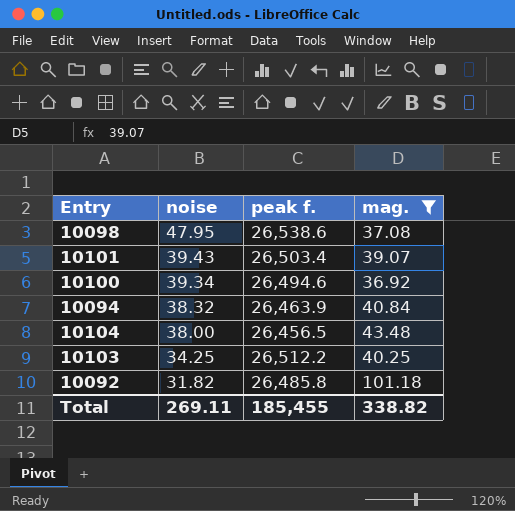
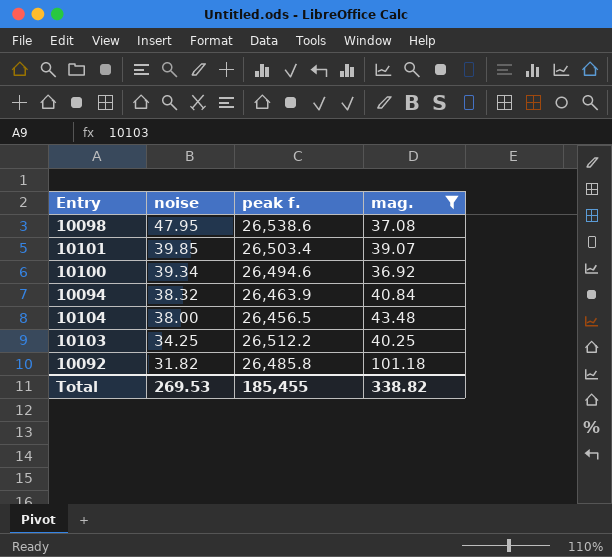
10101 | noise: 39.43 -> 39.85
Total | noise: 269.11 -> 269.53

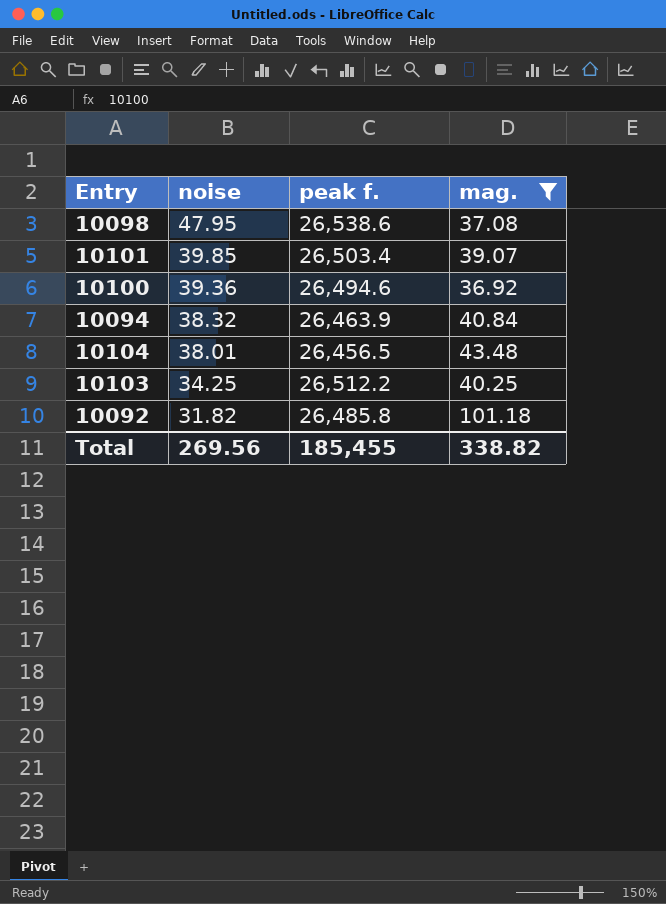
10100 | noise: 39.34 -> 39.36
10104 | noise: 38.00 -> 38.01
Total | noise: 269.53 -> 269.56

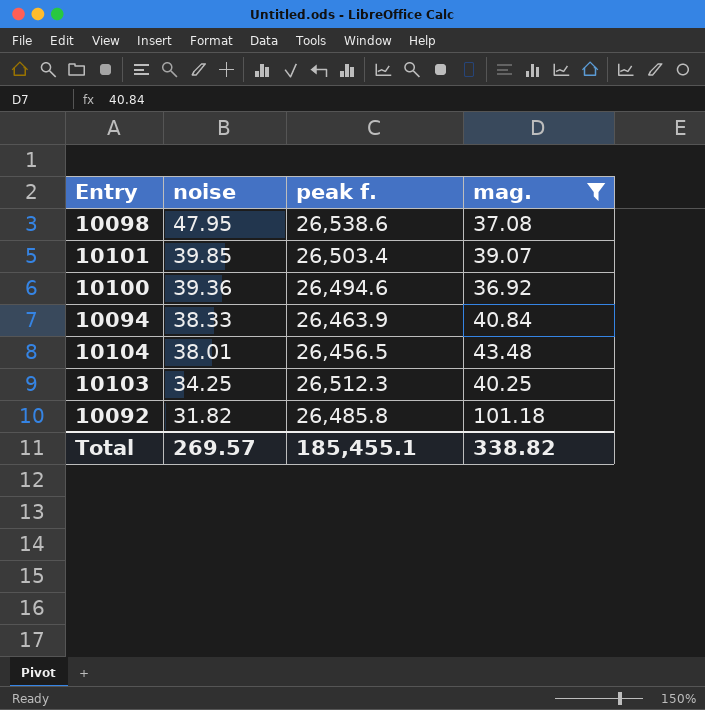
10094 | noise: 38.32 -> 38.33
10103 | peak f.: 26,512.2 -> 26,512.3
Total | noise: 269.56 -> 269.57
Total | peak f.: 185,455 -> 185,455.1

